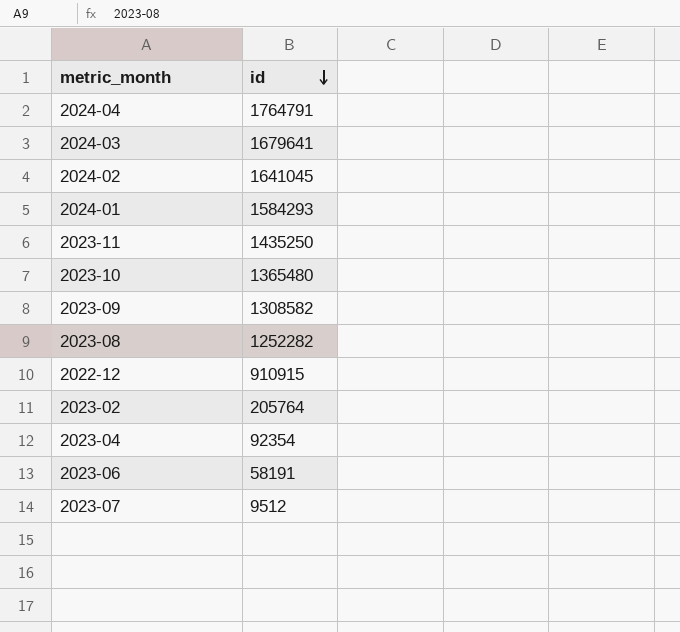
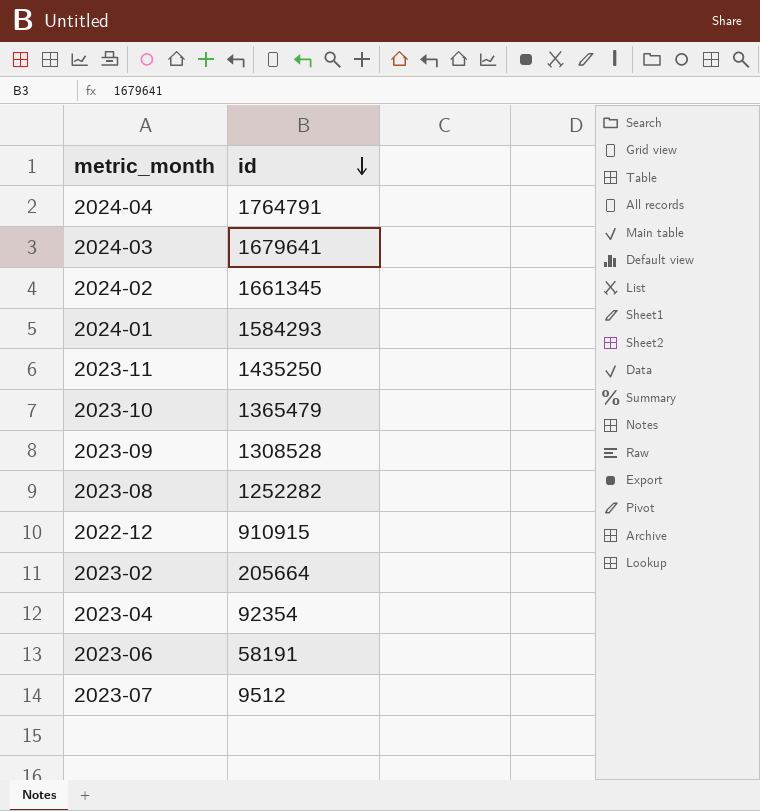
2024-02 | id: 1641045 -> 1661345
2023-10 | id: 1365480 -> 1365479
2023-09 | id: 1308582 -> 1308528
2023-02 | id: 205764 -> 205664

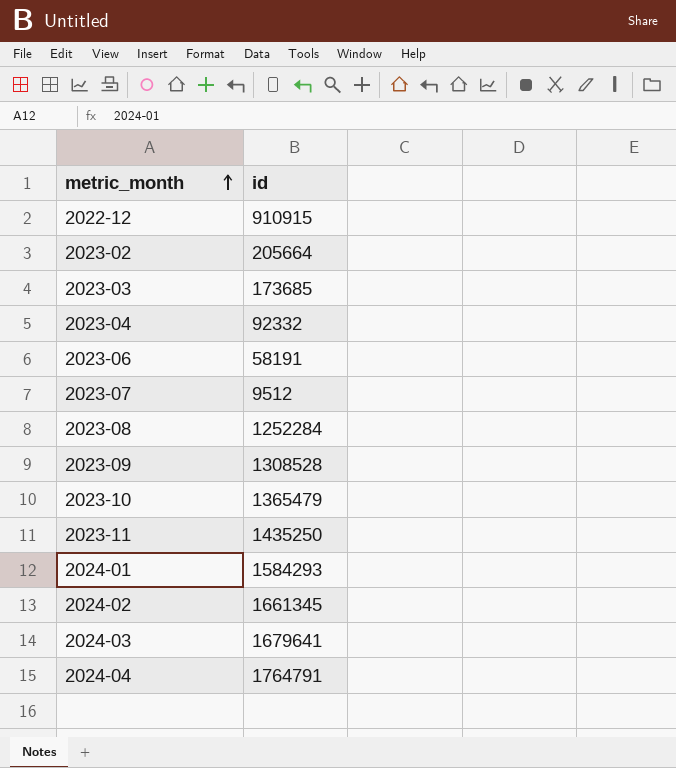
row order: id descending -> metric_month ascending
row 2023-03: none -> 173685
2023-04 | id: 92354 -> 92332
2023-08 | id: 1252282 -> 1252284

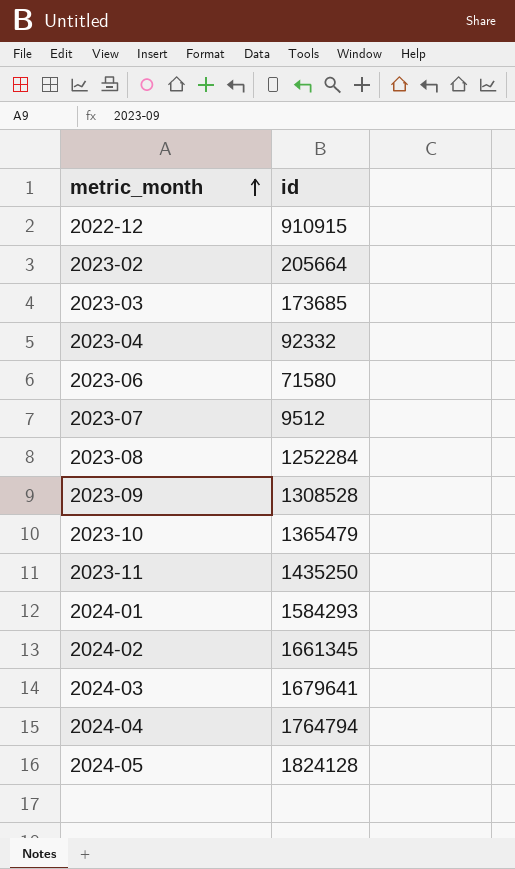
2023-06 | id: 58191 -> 71580
2024-04 | id: 1764791 -> 1764794
row 2024-05: none -> 1824128

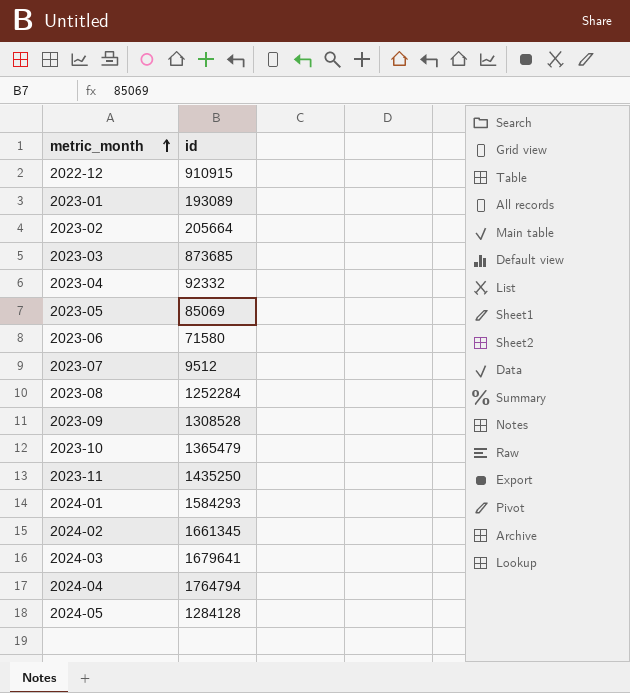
row 2023-01: none -> 193089
2023-03 | id: 173685 -> 873685
row 2023-05: none -> 85069
2024-05 | id: 1824128 -> 1284128

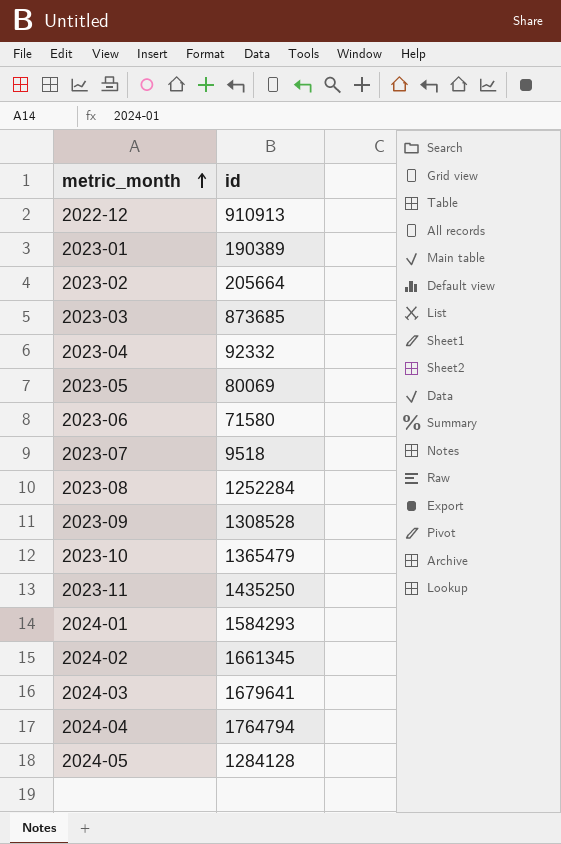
2022-12 | id: 910915 -> 910913
2023-01 | id: 193089 -> 190389
2023-05 | id: 85069 -> 80069
2023-07 | id: 9512 -> 9518

